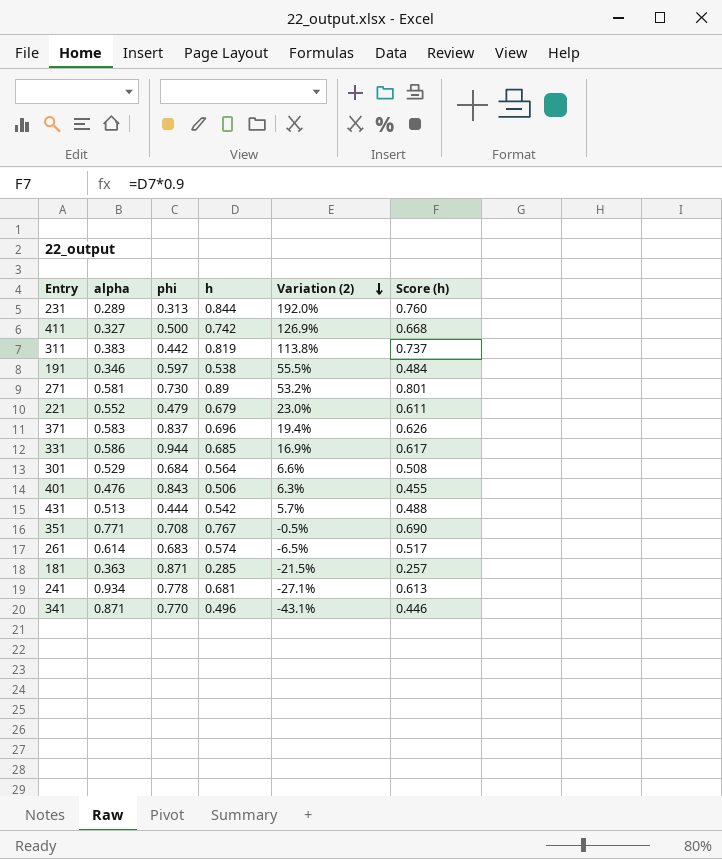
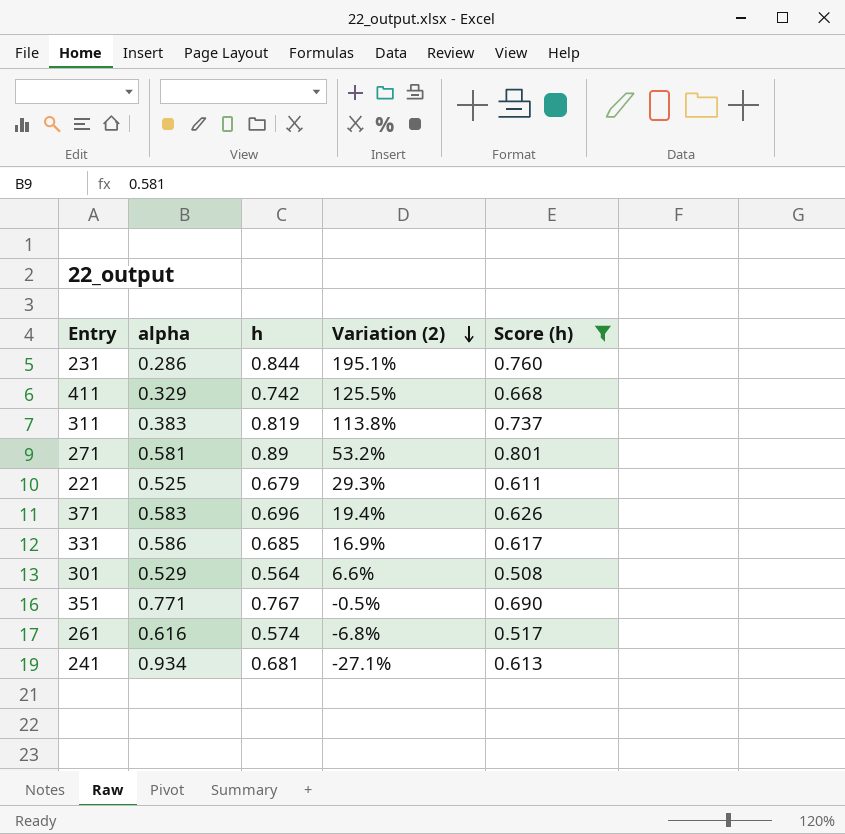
filter: none -> Score (h) >= 0.508
column phi | position: 3 -> none
231 | alpha: 0.289 -> 0.286
231 | Variation (2): 192.0% -> 195.1%
411 | alpha: 0.327 -> 0.329
411 | Variation (2): 126.9% -> 125.5%
221 | alpha: 0.552 -> 0.525
221 | Variation (2): 23.0% -> 29.3%
261 | alpha: 0.614 -> 0.616
261 | Variation (2): -6.5% -> -6.8%

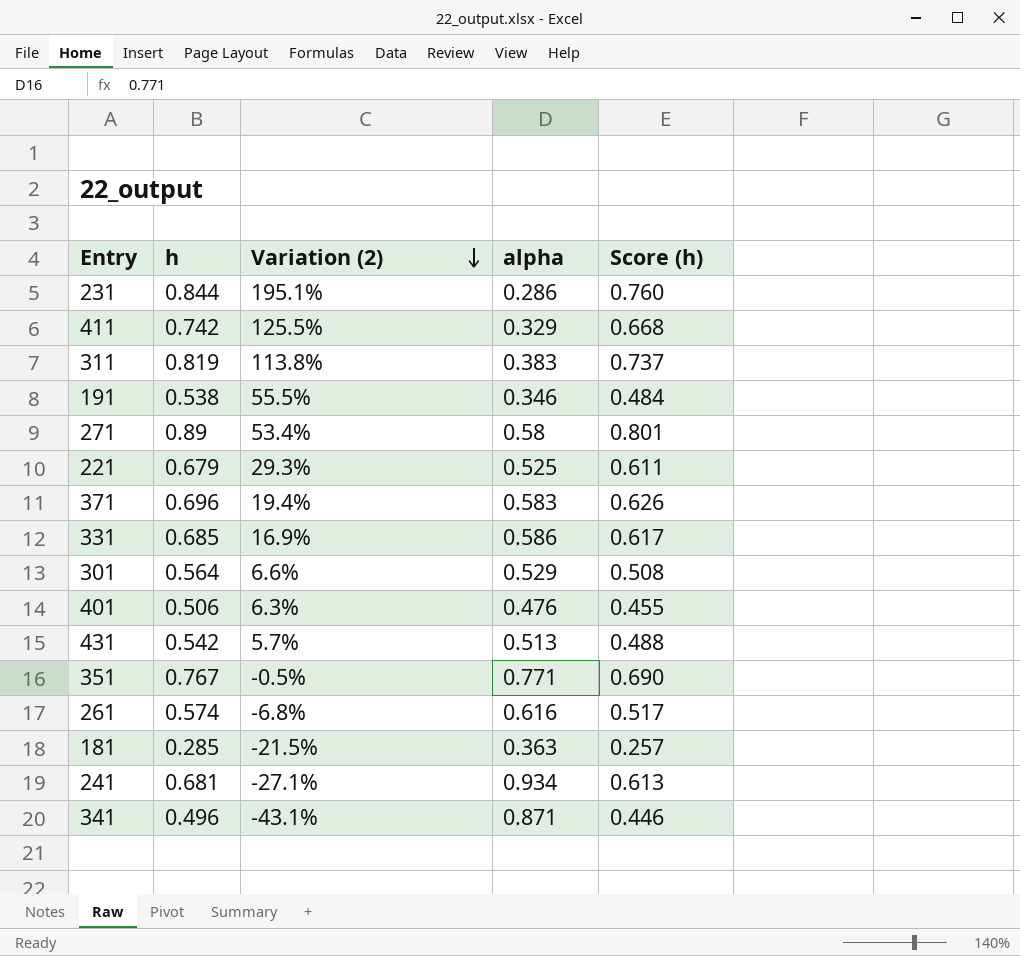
filter: Score (h) >= 0.508 -> none
column alpha | position: 2 -> 4
271 | Variation (2): 53.2% -> 53.4%
271 | alpha: 0.581 -> 0.58

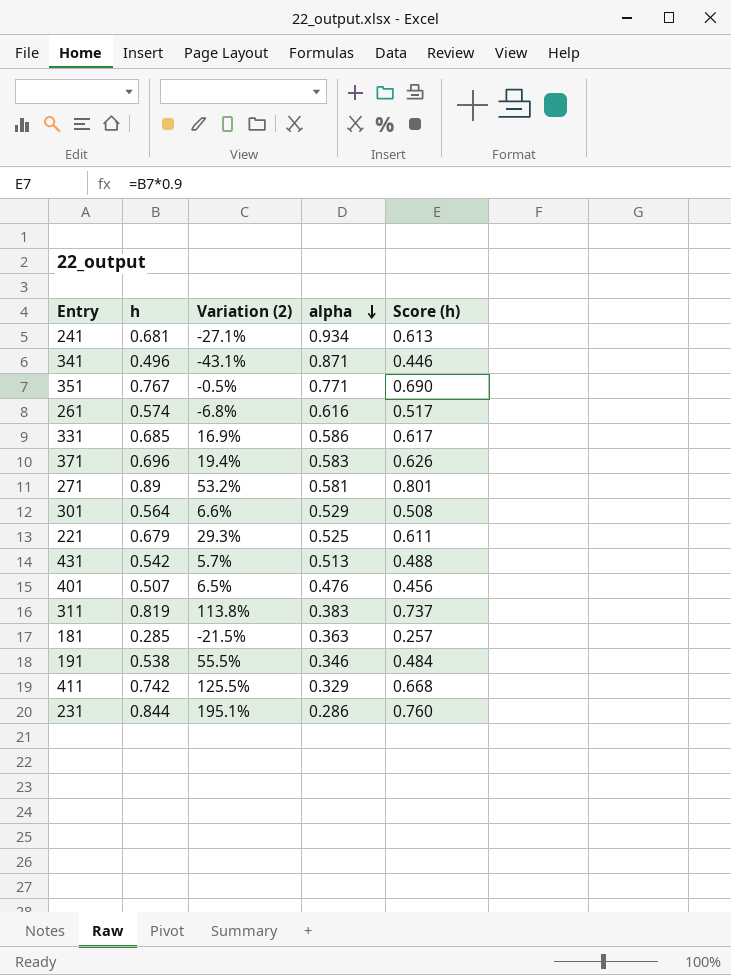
row order: Variation (2) descending -> alpha descending
271 | Variation (2): 53.4% -> 53.2%
271 | alpha: 0.58 -> 0.581
401 | h: 0.506 -> 0.507
401 | Variation (2): 6.3% -> 6.5%
401 | Score (h): 0.455 -> 0.456

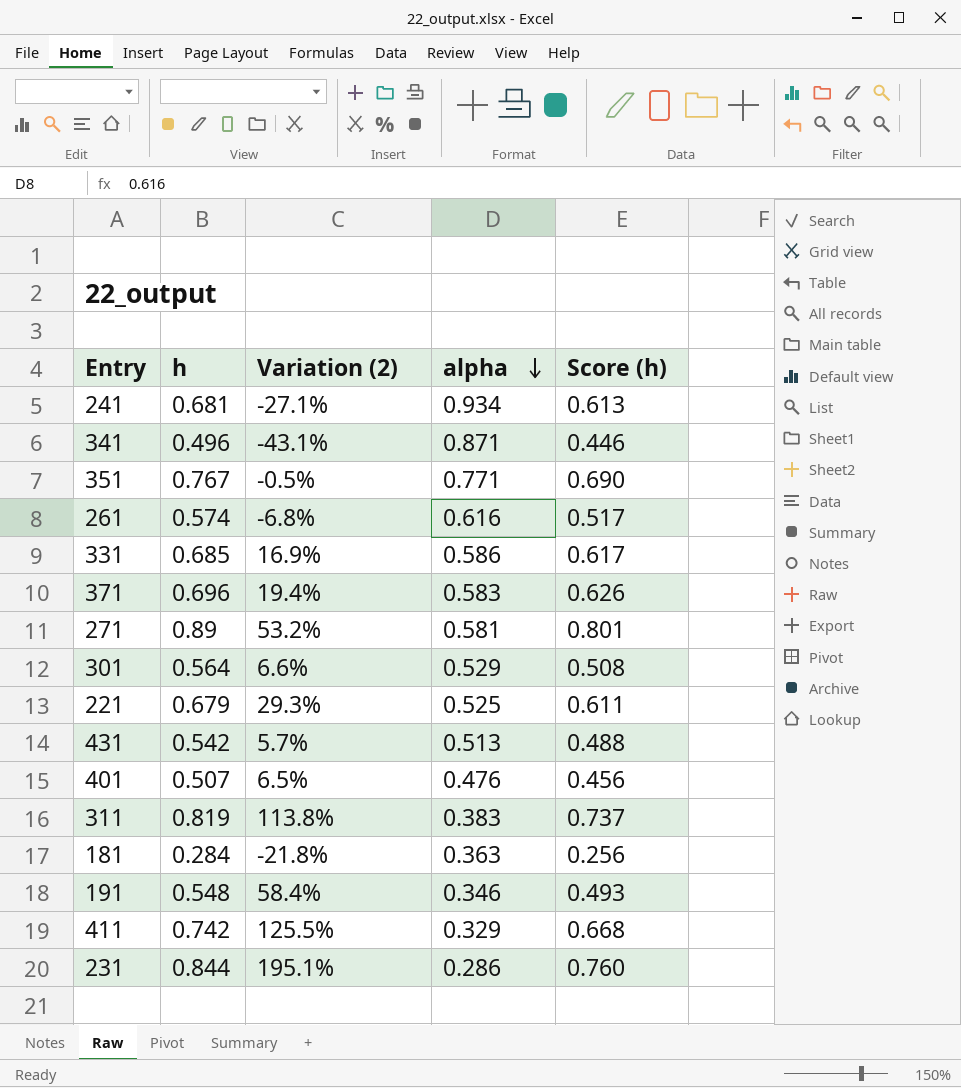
181 | h: 0.285 -> 0.284
181 | Variation (2): -21.5% -> -21.8%
181 | Score (h): 0.257 -> 0.256
191 | h: 0.538 -> 0.548
191 | Variation (2): 55.5% -> 58.4%
191 | Score (h): 0.484 -> 0.493

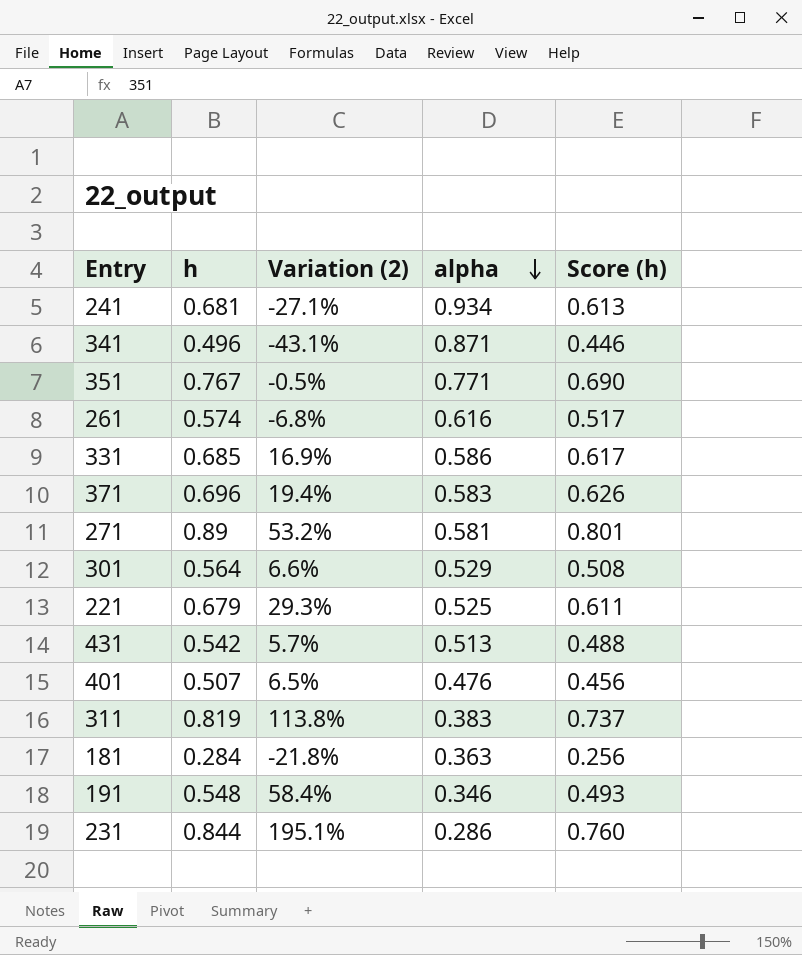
row 411: 0.742 | 125.5% | 0.329 | 0.668 -> none

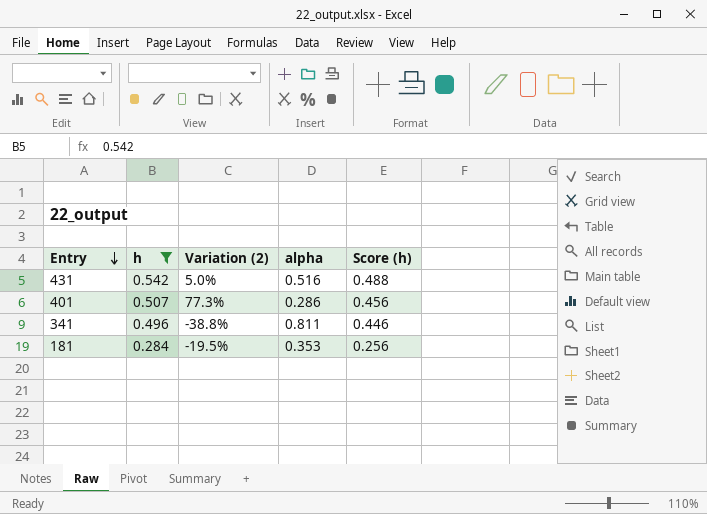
filter: none -> h <= 0.542
row order: alpha descending -> Entry descending
431 | Variation (2): 5.7% -> 5.0%
431 | alpha: 0.513 -> 0.516
401 | Variation (2): 6.5% -> 77.3%
401 | alpha: 0.476 -> 0.286
341 | Variation (2): -43.1% -> -38.8%
341 | alpha: 0.871 -> 0.811
181 | Variation (2): -21.8% -> -19.5%
181 | alpha: 0.363 -> 0.353

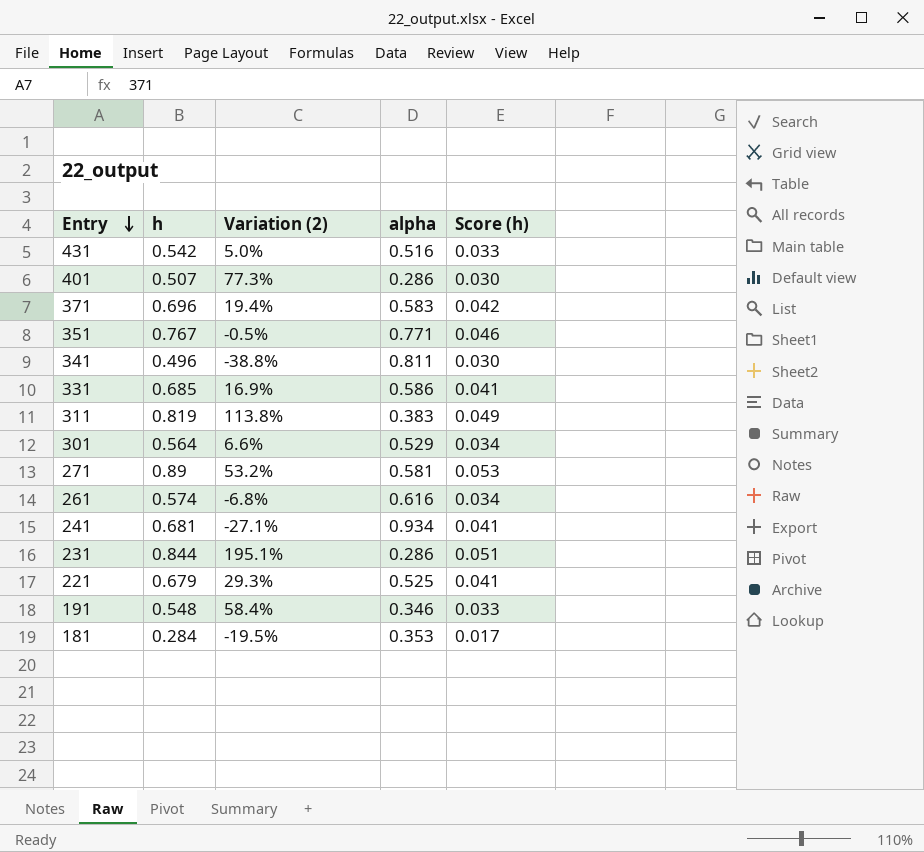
filter: h <= 0.542 -> none
column Score (h) | formula: [h] * 0.9 -> [h] * 0.06

